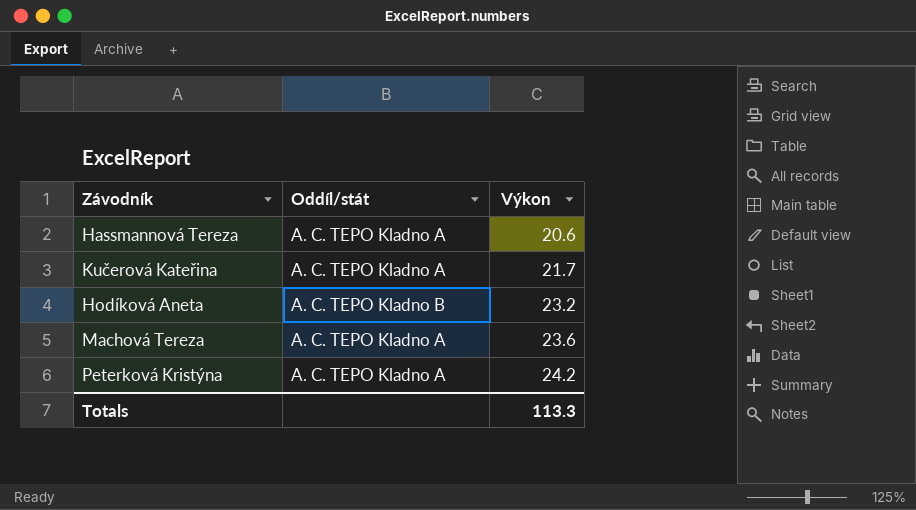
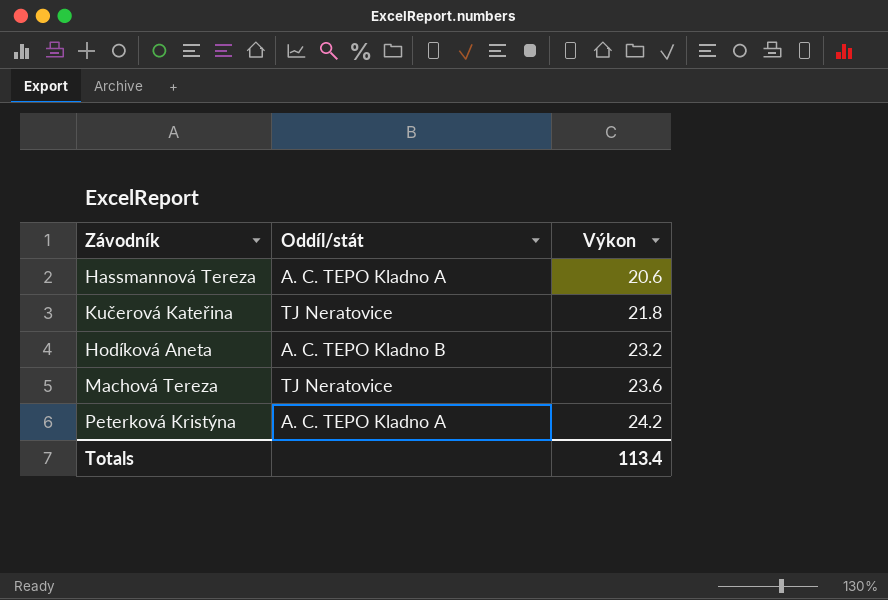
Kučerová Kateřina | Oddíl/stát: A. C. TEPO Kladno A -> TJ Neratovice
Kučerová Kateřina | Výkon: 21.7 -> 21.8
Machová Tereza | Oddíl/stát: A. C. TEPO Kladno A -> TJ Neratovice
Totals | Výkon: 113.3 -> 113.4

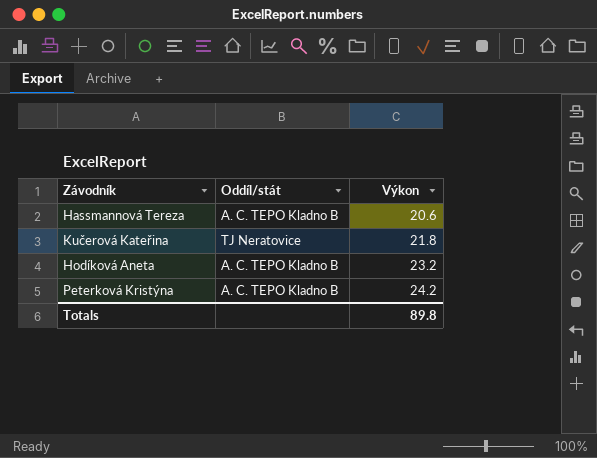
row Machová Tereza: TJ Neratovice | 23.6 -> none
Hassmannová Tereza | Oddíl/stát: A. C. TEPO Kladno A -> A. C. TEPO Kladno B
Peterková Kristýna | Oddíl/stát: A. C. TEPO Kladno A -> A. C. TEPO Kladno B
Totals | Výkon: 113.4 -> 89.8

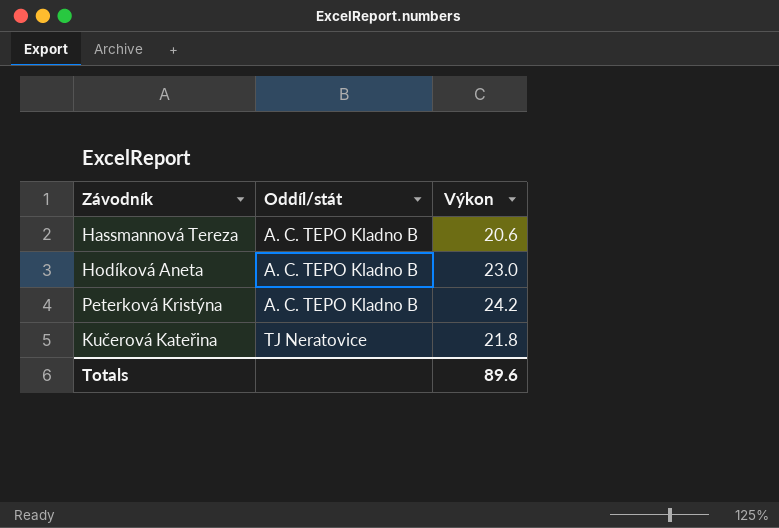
row order: Výkon ascending -> Oddíl/stát ascending
Hodíková Aneta | Výkon: 23.2 -> 23.0
Totals | Výkon: 89.8 -> 89.6

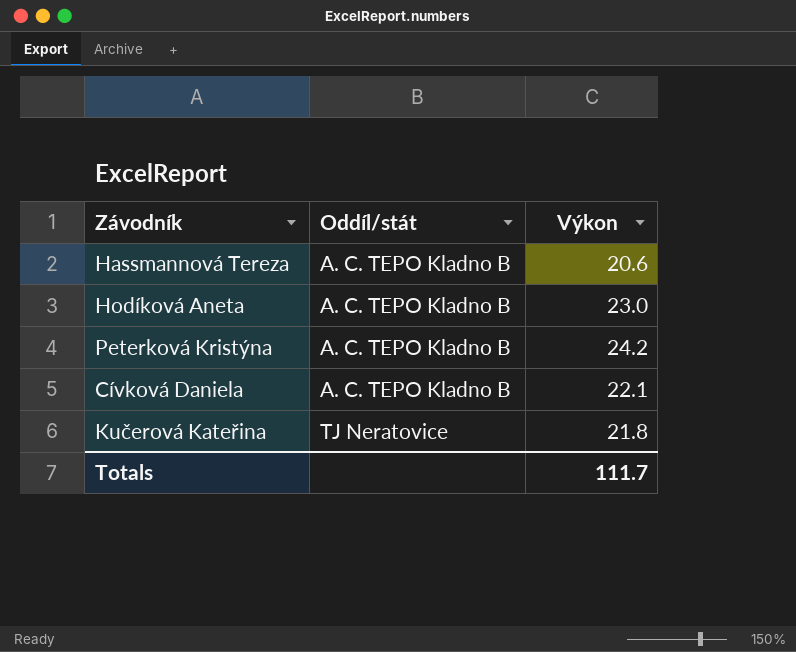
row Cívková Daniela: none -> A. C. TEPO Kladno B | 22.1
Totals | Výkon: 89.6 -> 111.7

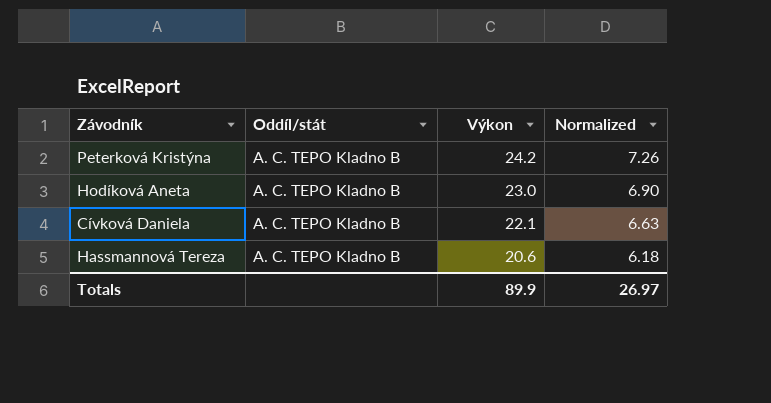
row order: Oddíl/stát ascending -> Výkon descending
column Normalized | formula: none -> [Výkon] * 0.3
row Kučerová Kateřina: TJ Neratovice | 21.8 -> none
Totals | Výkon: 111.7 -> 89.9

